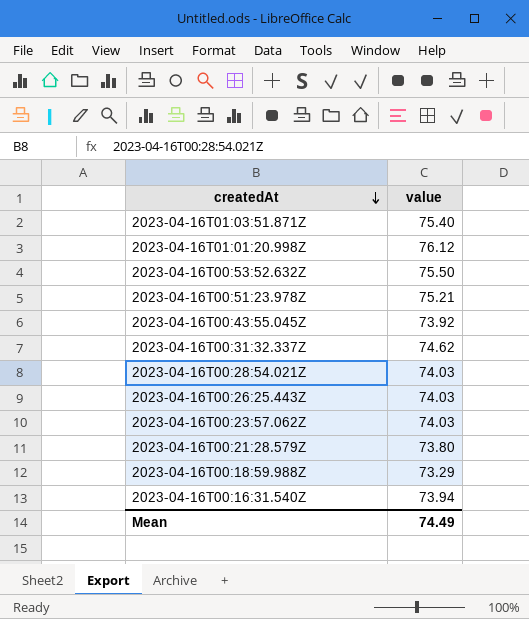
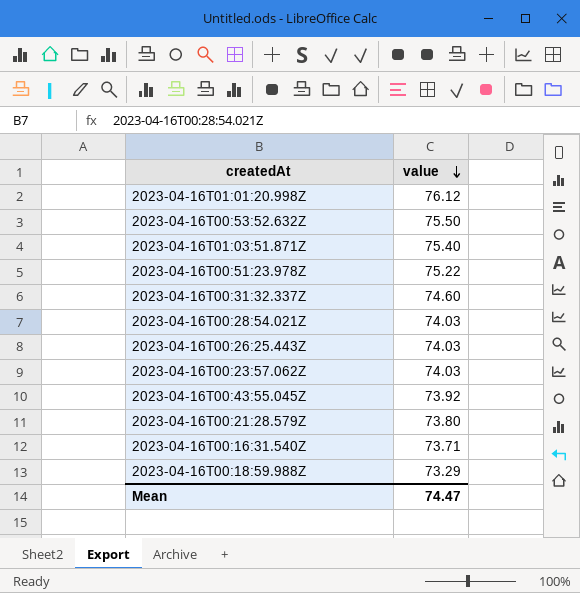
row order: createdAt descending -> value descending
2023-04-16T00:51:23.978Z | value: 75.21 -> 75.22
2023-04-16T00:31:32.337Z | value: 74.62 -> 74.60
2023-04-16T00:16:31.540Z | value: 73.94 -> 73.71
Mean | value: 74.49 -> 74.47

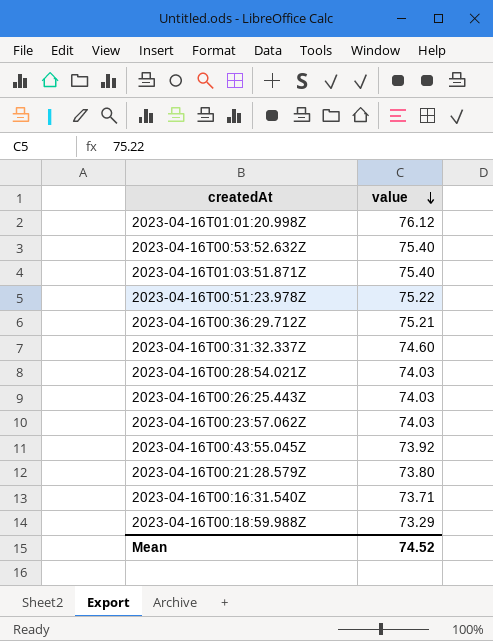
2023-04-16T00:53:52.632Z | value: 75.50 -> 75.40
row 2023-04-16T00:36:29.712Z: none -> 75.21
Mean | value: 74.47 -> 74.52

